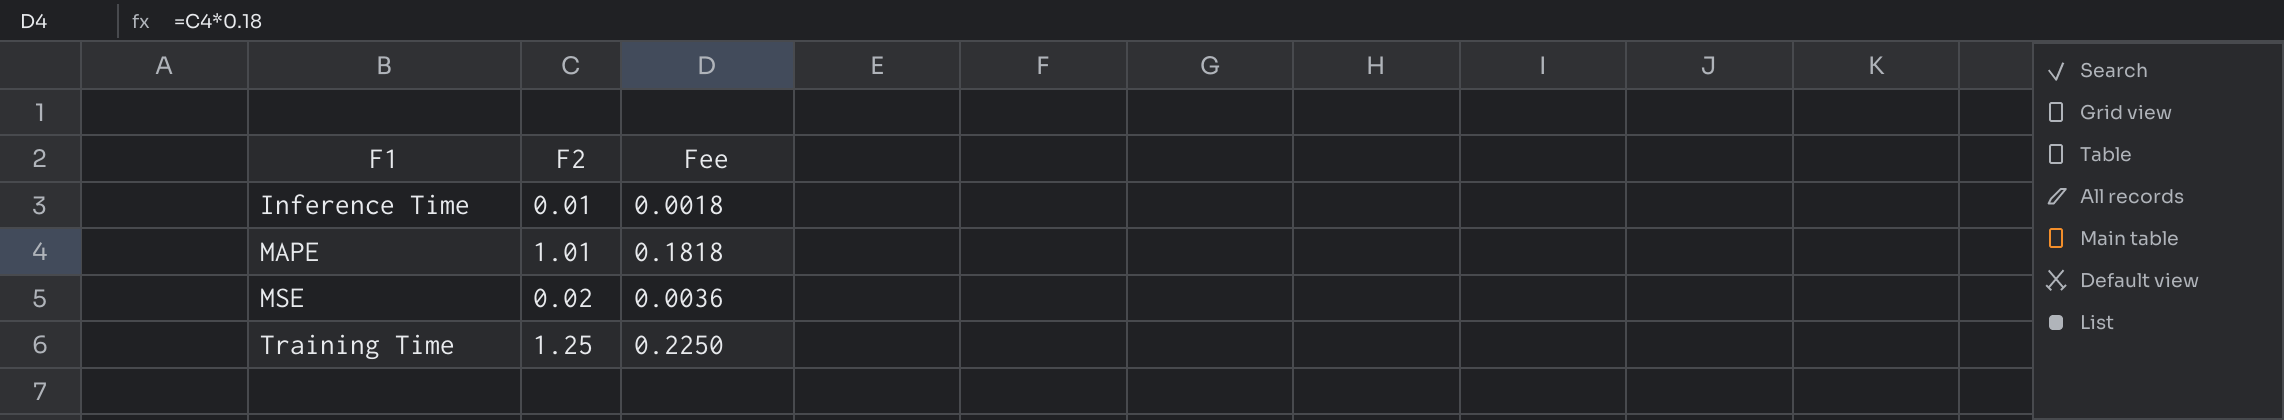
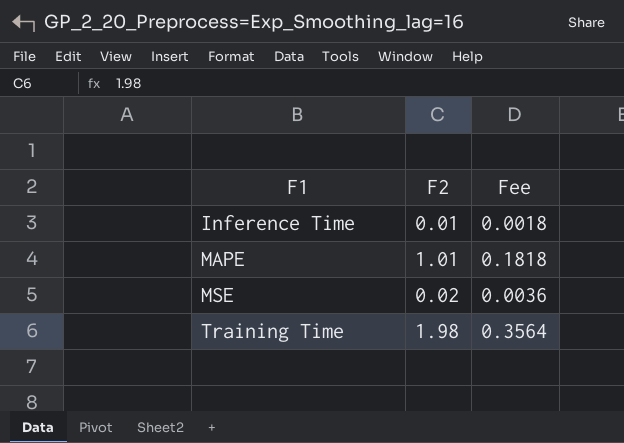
Training Time | F2: 1.25 -> 1.98
Training Time | Fee: 0.2250 -> 0.3564

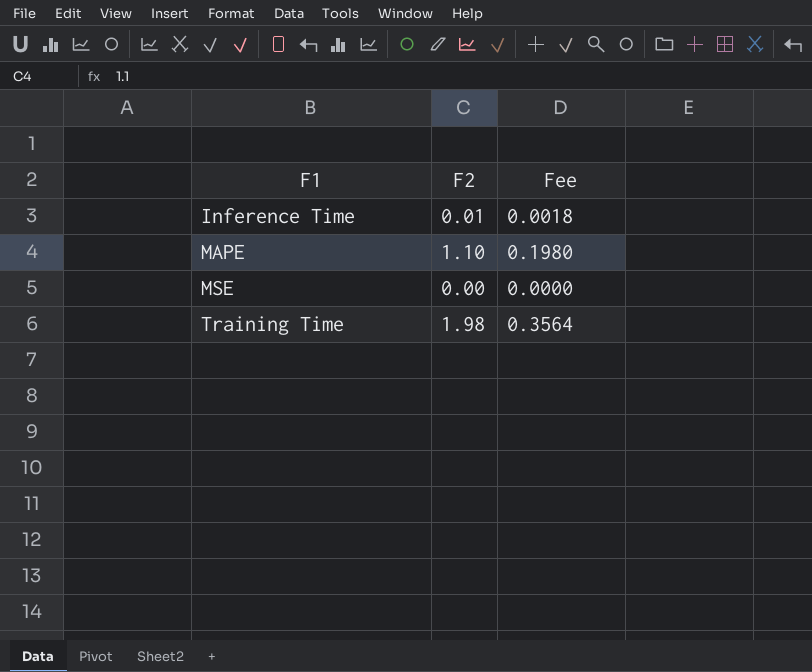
MAPE | F2: 1.01 -> 1.10
MAPE | Fee: 0.1818 -> 0.1980
MSE | F2: 0.02 -> 0.00
MSE | Fee: 0.0036 -> 0.0000

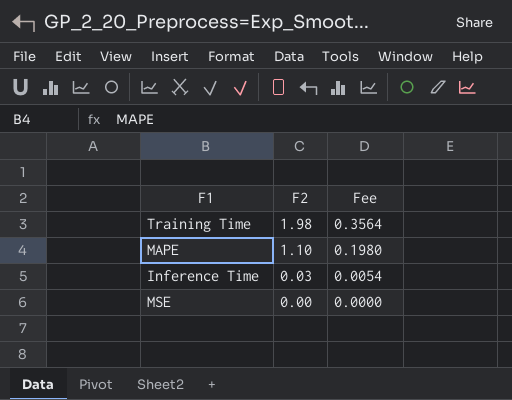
row order: F1 ascending -> F2 descending
Inference Time | F2: 0.01 -> 0.03
Inference Time | Fee: 0.0018 -> 0.0054

